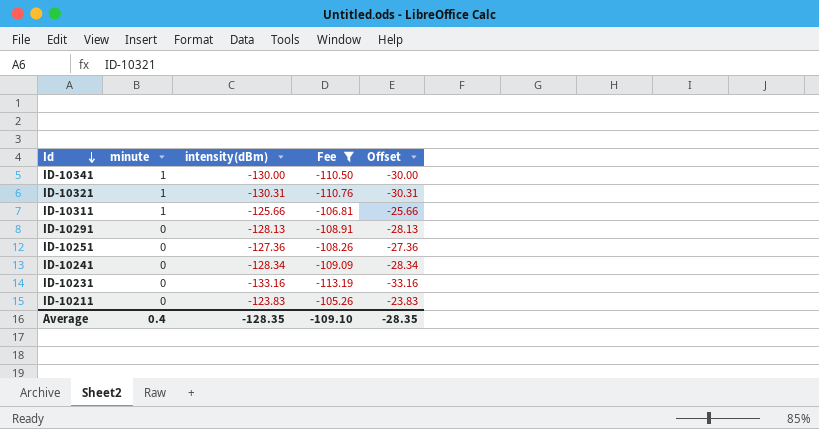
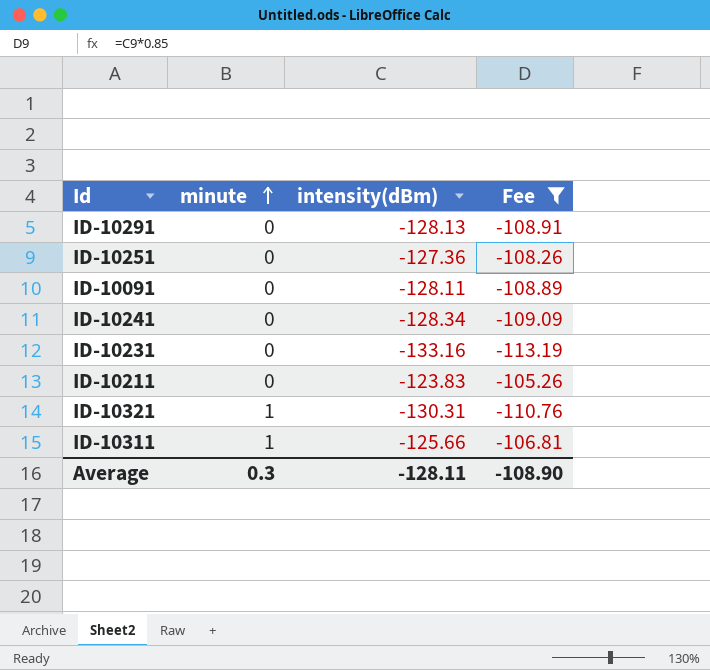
row order: Id descending -> minute ascending
column Offset | formula: [intensity(dBm)] + 100 -> none
row ID-10341: 1 | -130.00 | -110.50 | -30.00 -> none
row ID-10091: none -> 0 | -128.11 | -108.89
Average | minute: 0.4 -> 0.3
Average | intensity(dBm): -128.35 -> -128.11
Average | Fee: -109.10 -> -108.90

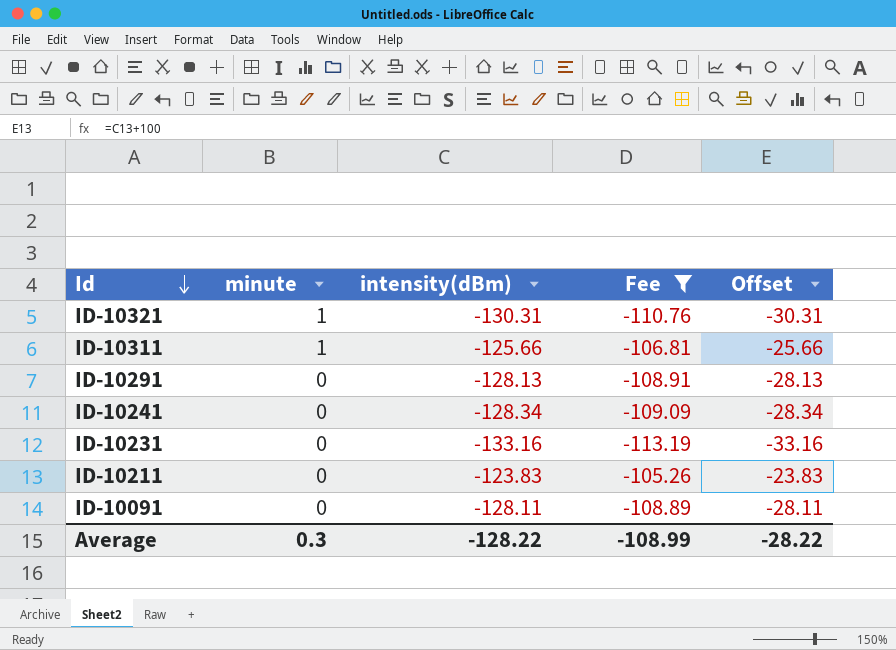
row order: minute ascending -> Id descending
column Offset | formula: none -> [intensity(dBm)] + 100
row ID-10251: 0 | -127.36 | -108.26 -> none
Average | intensity(dBm): -128.11 -> -128.22
Average | Fee: -108.90 -> -108.99

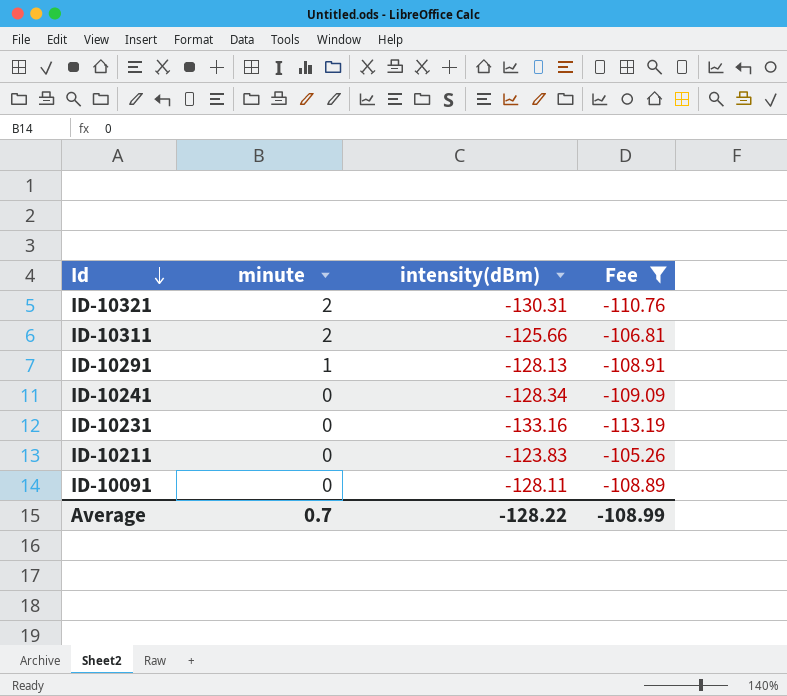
column Offset | formula: [intensity(dBm)] + 100 -> none
ID-10321 | minute: 1 -> 2
ID-10311 | minute: 1 -> 2
ID-10291 | minute: 0 -> 1
Average | minute: 0.3 -> 0.7

